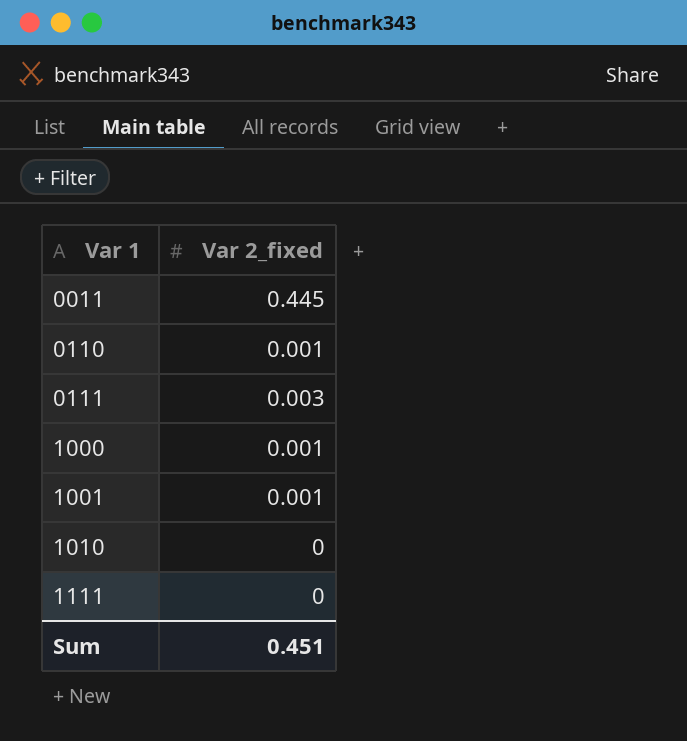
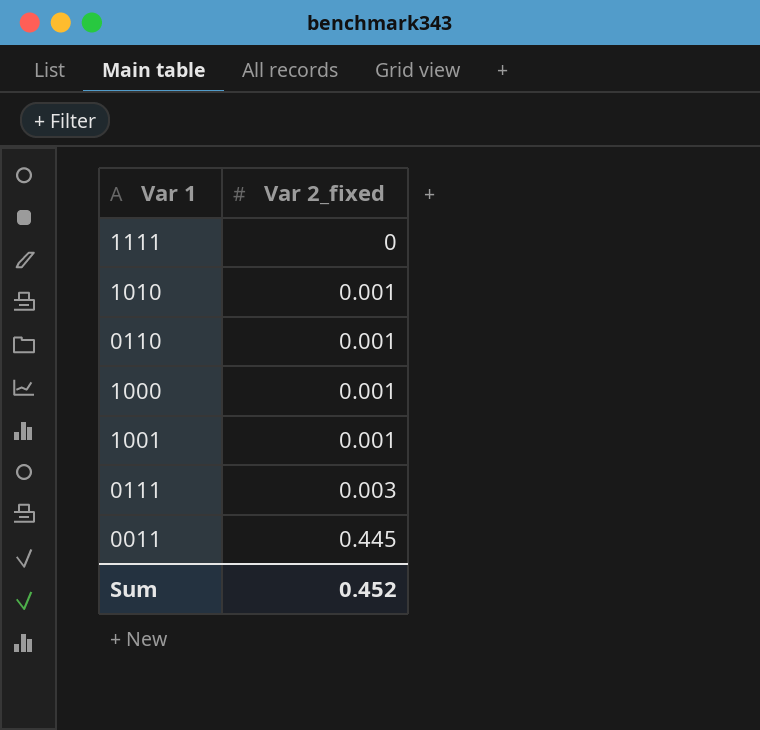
row order: Var 1 ascending -> Var 2_fixed ascending
1010 | Var 2_fixed: 0 -> 0.001
Sum | Var 2_fixed: 0.451 -> 0.452

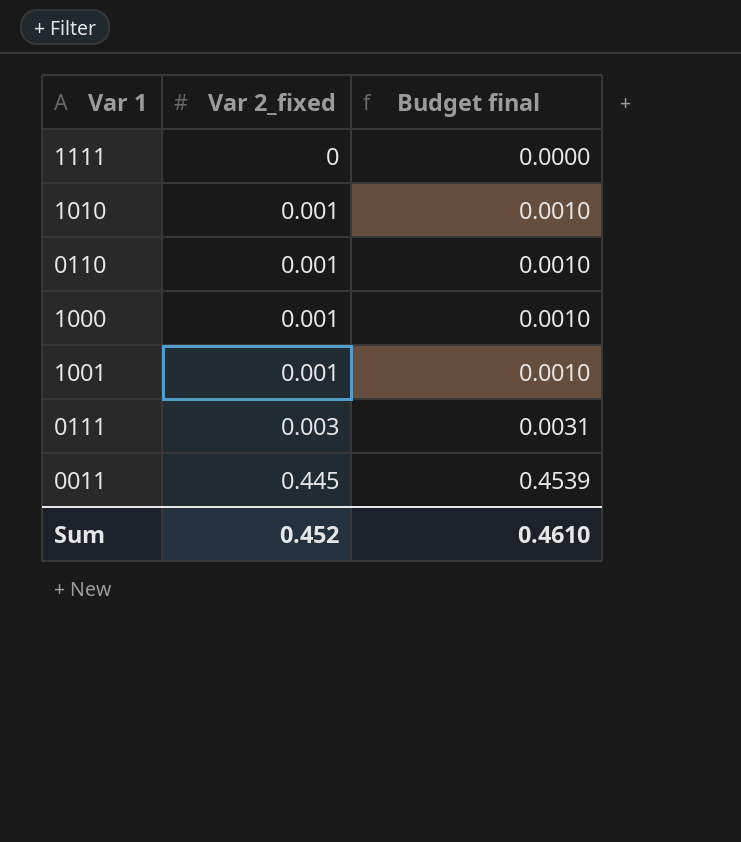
column Budget final | formula: none -> [Var 2_fixed] * 1.02

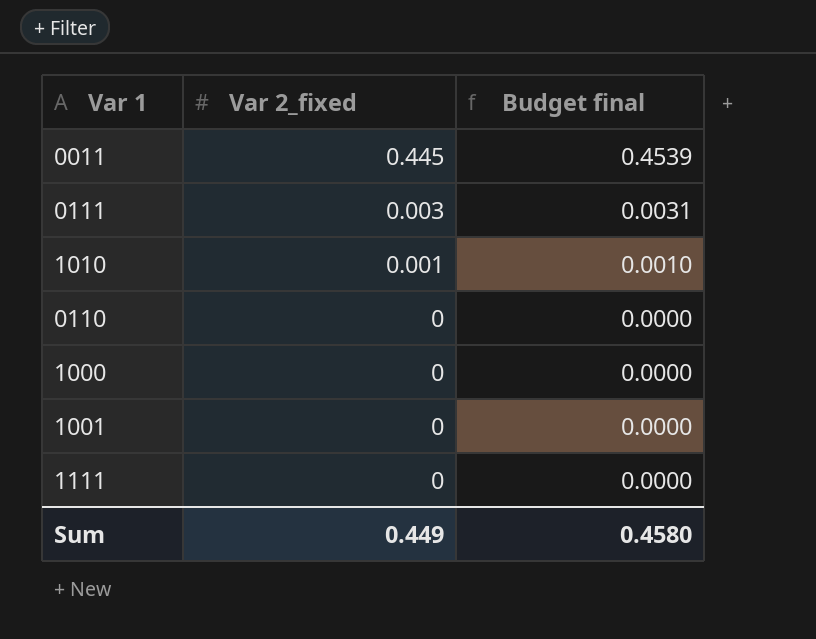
row order: Var 2_fixed ascending -> Var 2_fixed descending
0110 | Var 2_fixed: 0.001 -> 0
0110 | Budget final: 0.0010 -> 0.0000
1000 | Var 2_fixed: 0.001 -> 0
1000 | Budget final: 0.0010 -> 0.0000
1001 | Var 2_fixed: 0.001 -> 0
1001 | Budget final: 0.0010 -> 0.0000
Sum | Var 2_fixed: 0.452 -> 0.449
Sum | Budget final: 0.4610 -> 0.4580

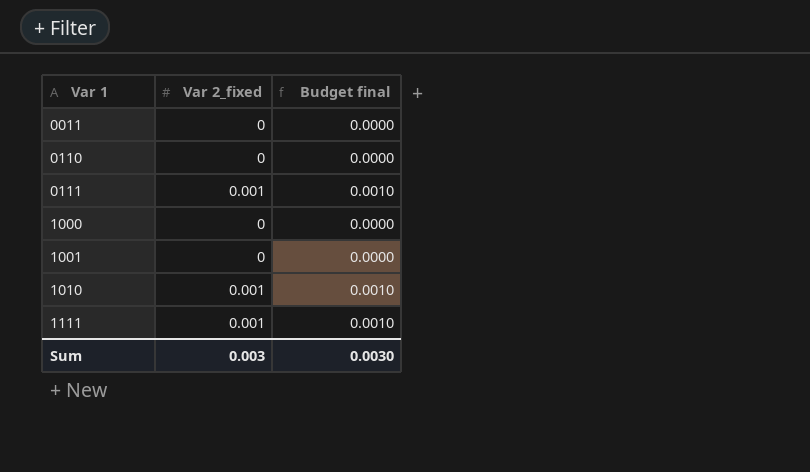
row order: Var 2_fixed descending -> Var 1 ascending
0011 | Var 2_fixed: 0.445 -> 0
0011 | Budget final: 0.4539 -> 0.0000
0111 | Var 2_fixed: 0.003 -> 0.001
0111 | Budget final: 0.0031 -> 0.0010
1111 | Var 2_fixed: 0 -> 0.001
1111 | Budget final: 0.0000 -> 0.0010
Sum | Var 2_fixed: 0.449 -> 0.003
Sum | Budget final: 0.4580 -> 0.0030

